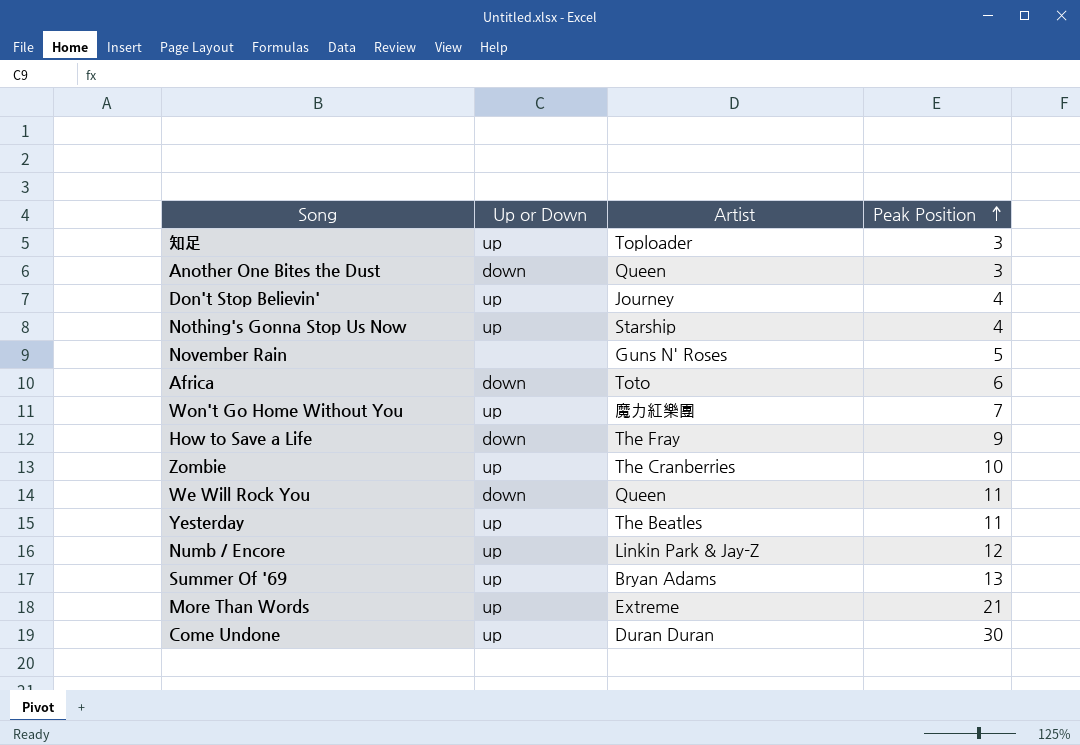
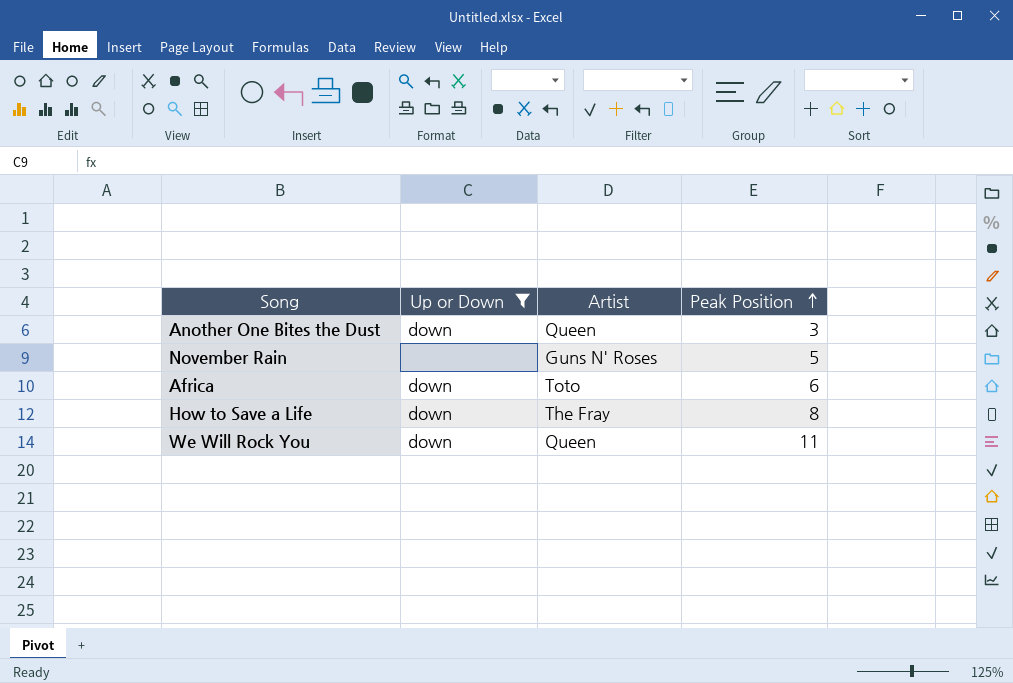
filter: none -> Up or Down != up
How to Save a Life | Peak Position: 9 -> 8

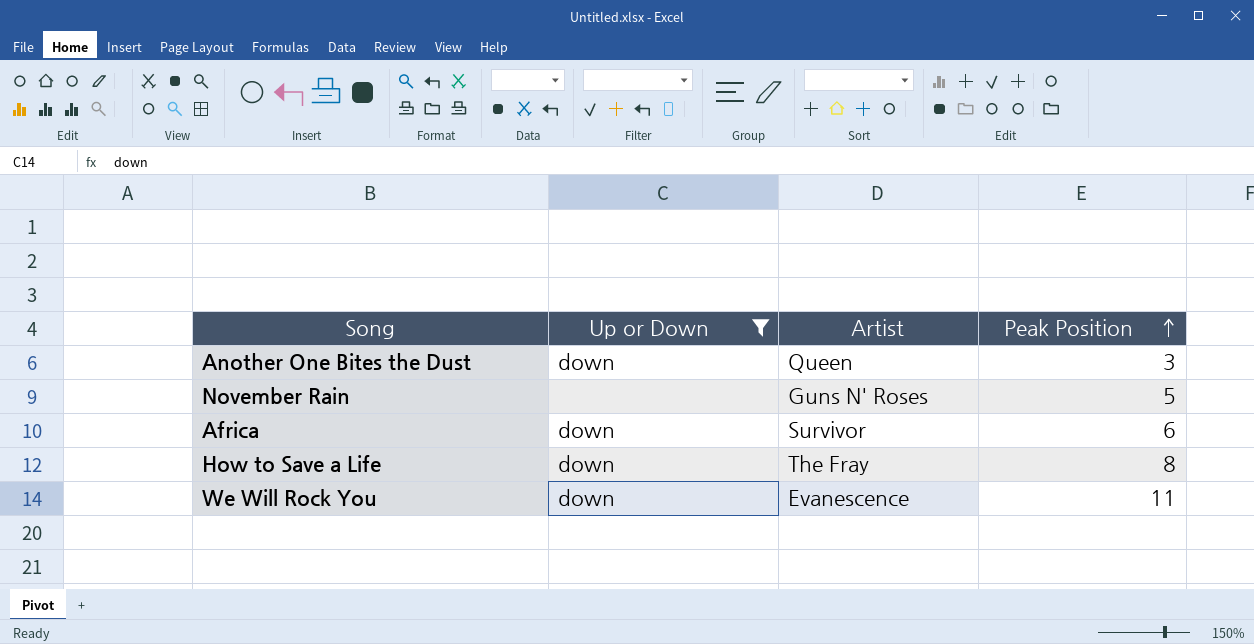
Africa | Artist: Toto -> Survivor
We Will Rock You | Artist: Queen -> Evanescence

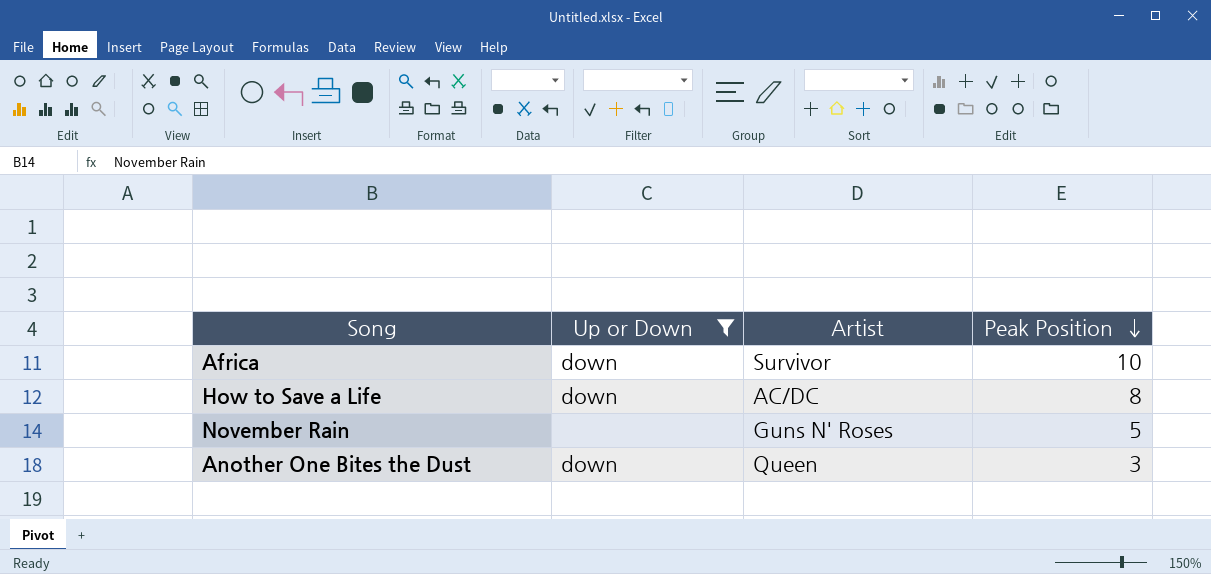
row order: Peak Position ascending -> Peak Position descending
row We Will Rock You: down | Evanescence | 11 -> none
Africa | Peak Position: 6 -> 10
How to Save a Life | Artist: The Fray -> AC/DC

